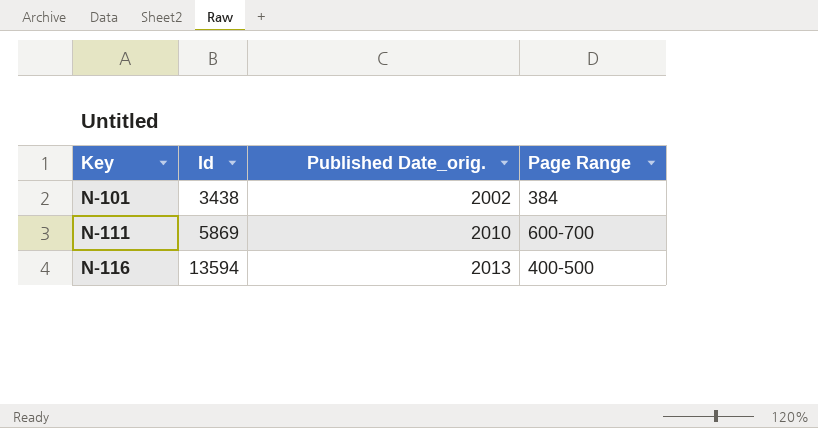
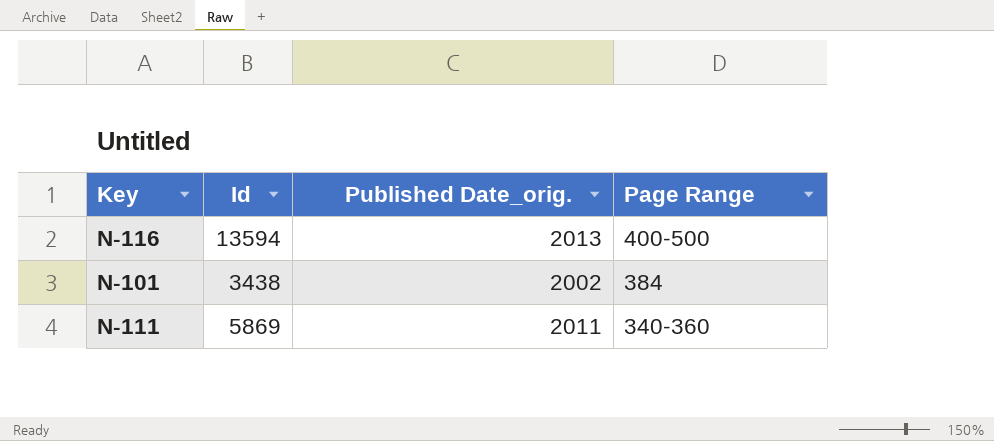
row order: Key ascending -> Page Range descending
N-111 | Published Date_orig.: 2010 -> 2011
N-111 | Page Range: 600-700 -> 340-360

